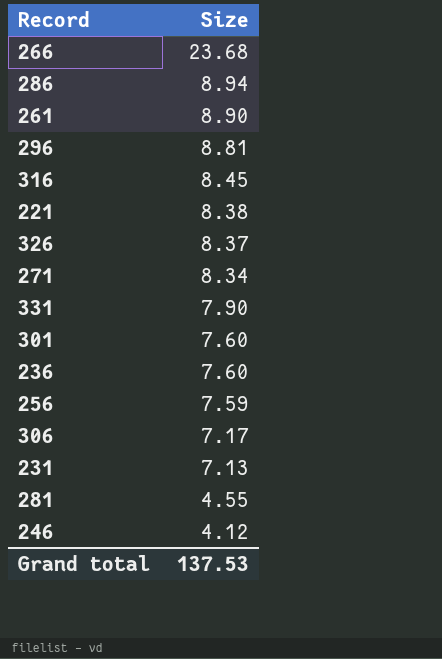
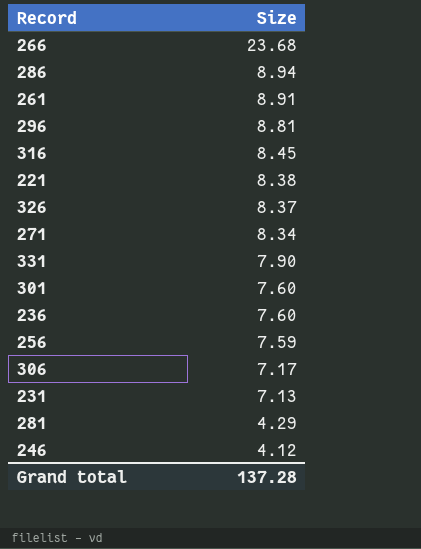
261 | Size: 8.90 -> 8.91
281 | Size: 4.55 -> 4.29
Grand total | Size: 137.53 -> 137.28

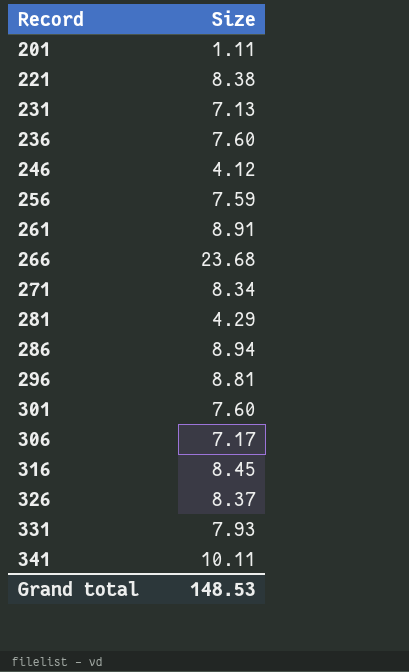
row order: Size descending -> Record ascending
row 201: none -> 1.11
331 | Size: 7.90 -> 7.93
row 341: none -> 10.11
Grand total | Size: 137.28 -> 148.53

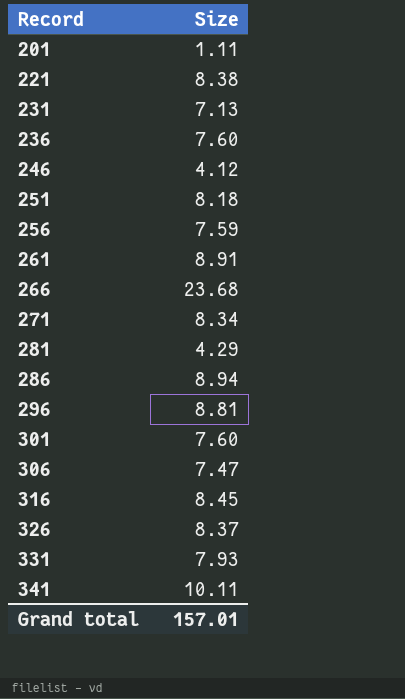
row 251: none -> 8.18
306 | Size: 7.17 -> 7.47
Grand total | Size: 148.53 -> 157.01

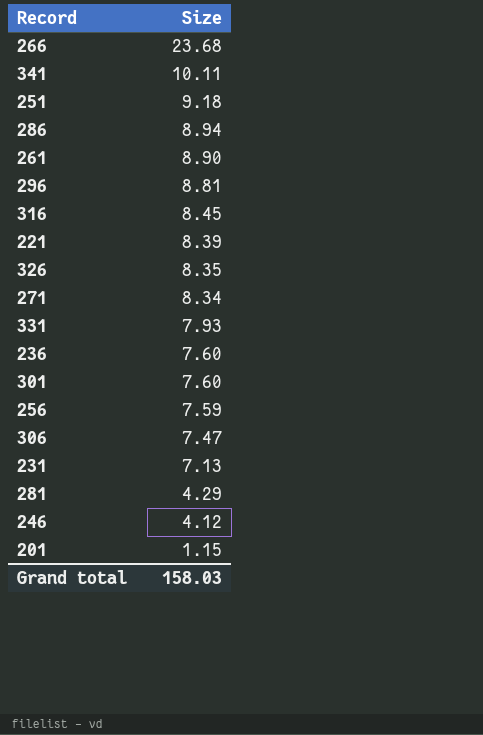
row order: Record ascending -> Size descending
251 | Size: 8.18 -> 9.18
261 | Size: 8.91 -> 8.90
221 | Size: 8.38 -> 8.39
326 | Size: 8.37 -> 8.35
201 | Size: 1.11 -> 1.15
Grand total | Size: 157.01 -> 158.03

